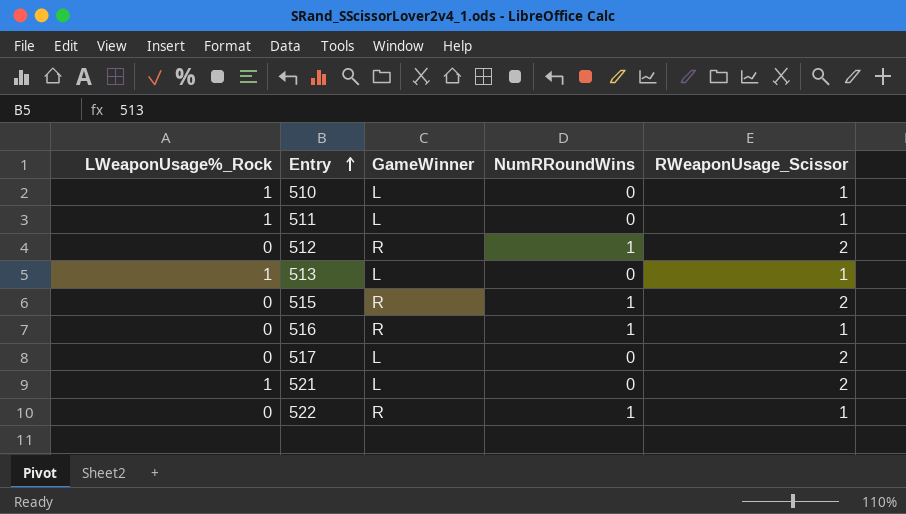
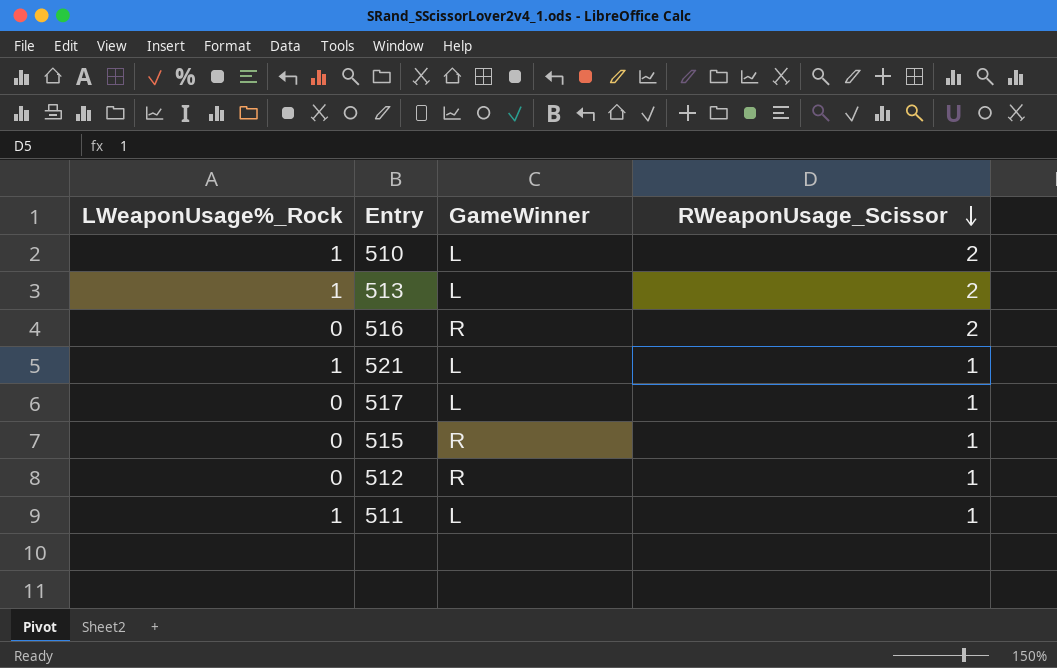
row order: Entry ascending -> RWeaponUsage_Scissor descending
column NumRRoundWins | position: 4 -> none
row 522: 0 | R | 1 | 1 -> none
510 | RWeaponUsage_Scissor: 1 -> 2
513 | RWeaponUsage_Scissor: 1 -> 2
516 | RWeaponUsage_Scissor: 1 -> 2
521 | RWeaponUsage_Scissor: 2 -> 1
517 | RWeaponUsage_Scissor: 2 -> 1
515 | RWeaponUsage_Scissor: 2 -> 1
512 | RWeaponUsage_Scissor: 2 -> 1

